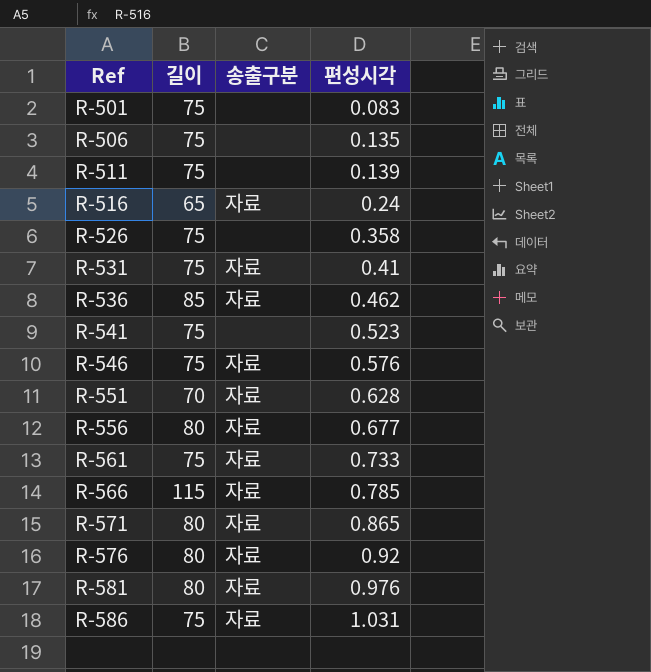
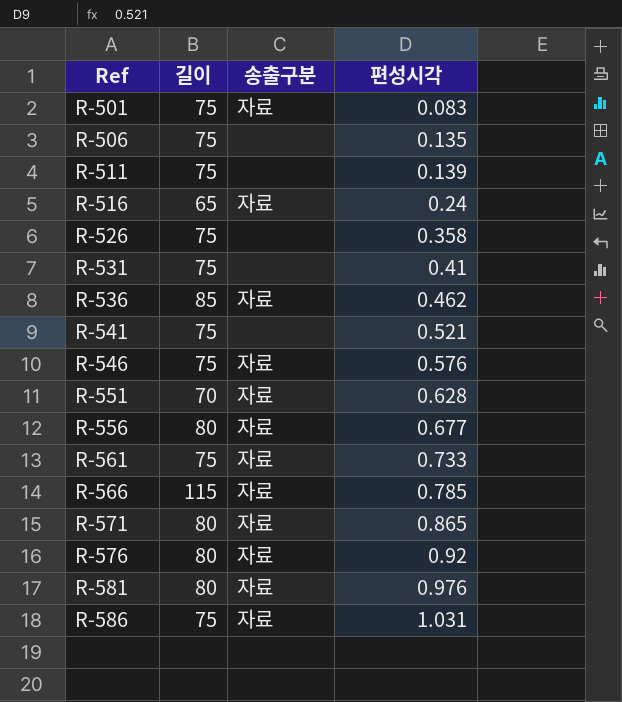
R-501 | 송출구분: none -> 자료
R-531 | 송출구분: 자료 -> none
R-541 | 편성시각: 0.523 -> 0.521

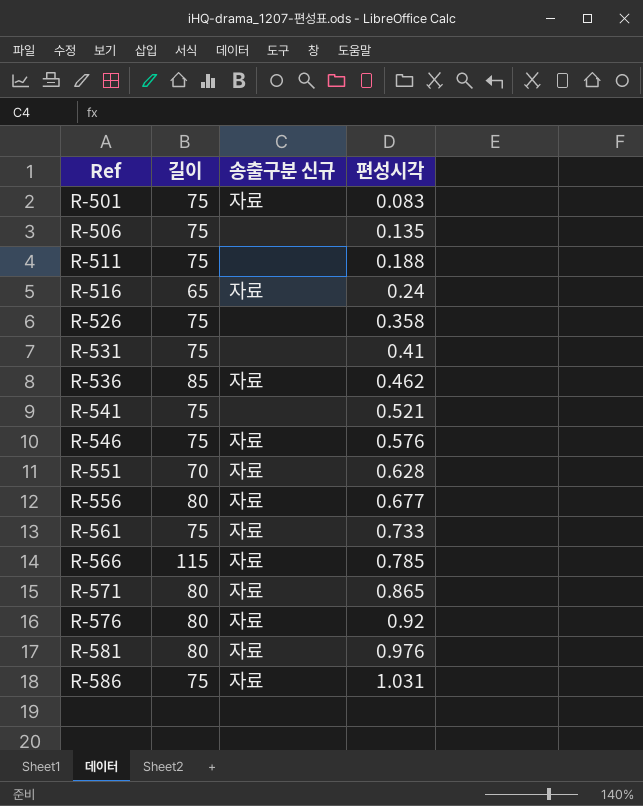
column name: 송출구분 -> 송출구분 신규
R-511 | 편성시각: 0.139 -> 0.188

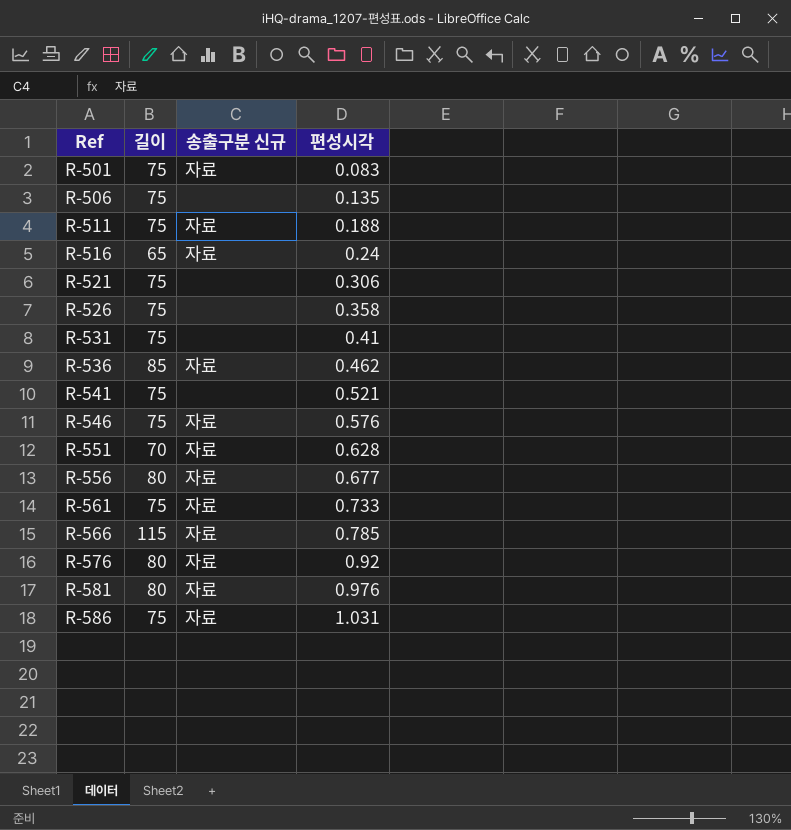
row R-571: 80 | 자료 | 0.865 -> none
R-511 | 송출구분 신규: none -> 자료
row R-521: none -> 75 | none | 0.306

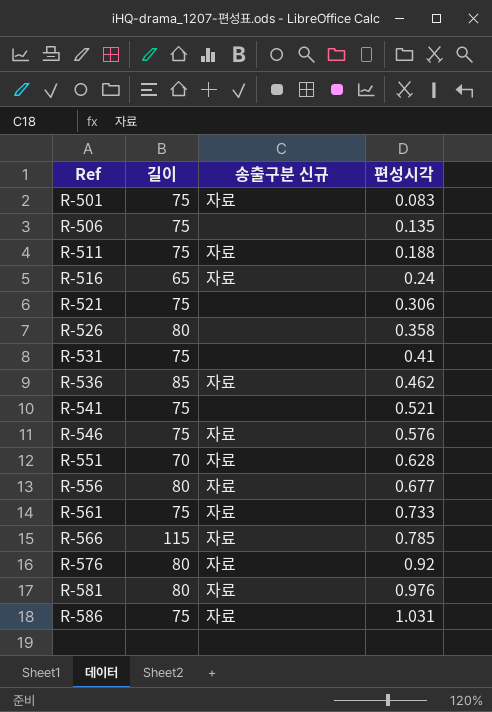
R-526 | 길이: 75 -> 80

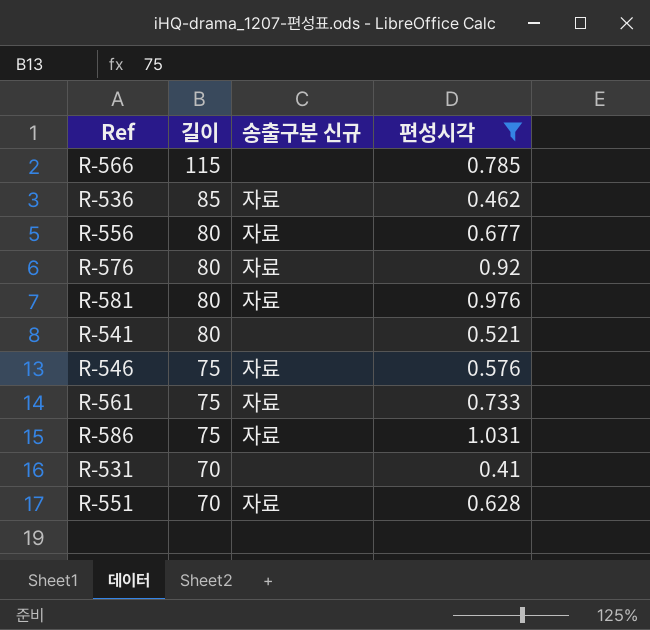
filter: none -> 편성시각 >= 0.41
row order: Ref ascending -> 길이 descending
R-566 | 송출구분 신규: 자료 -> none
R-541 | 길이: 75 -> 80
R-531 | 길이: 75 -> 70

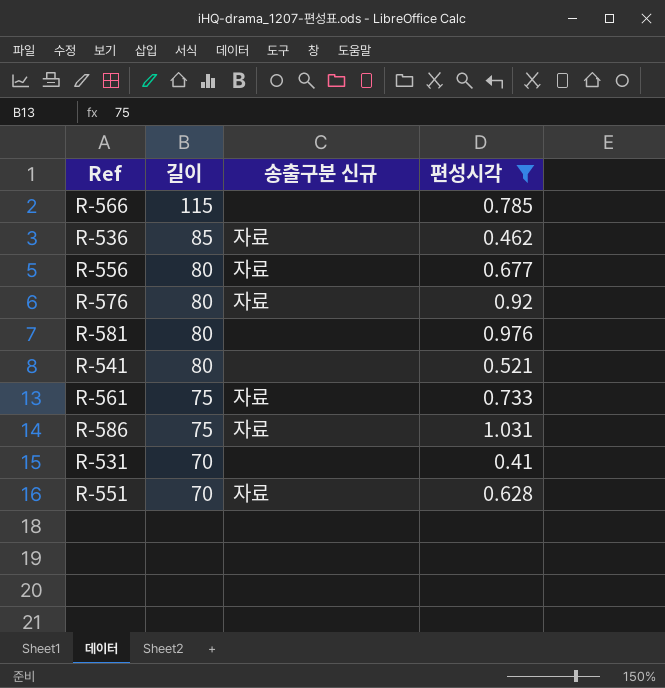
row R-546: 75 | 자료 | 0.576 -> none
R-581 | 송출구분 신규: 자료 -> none

